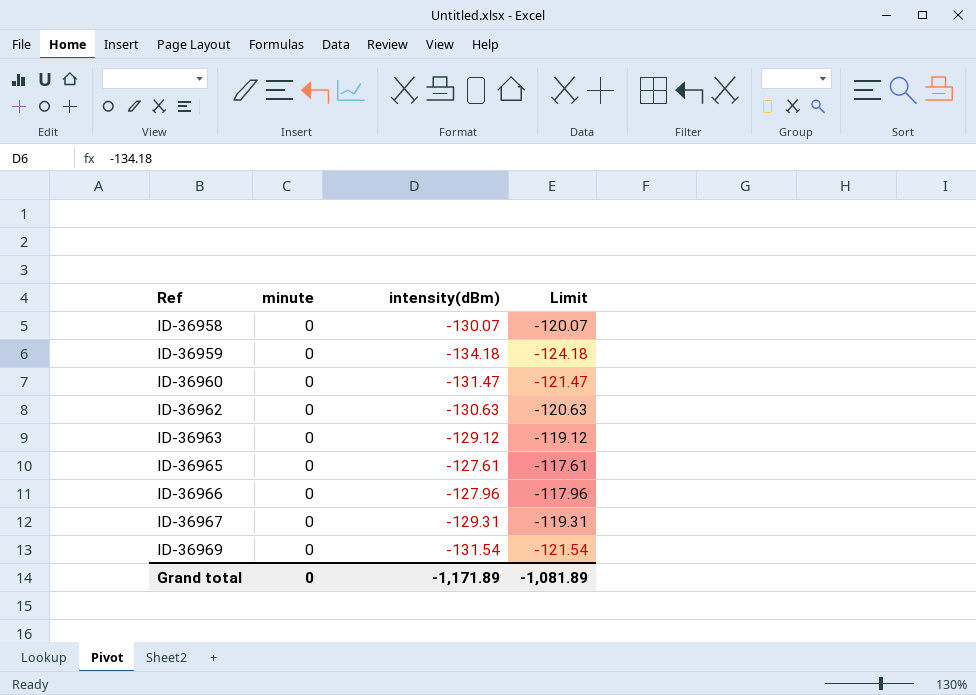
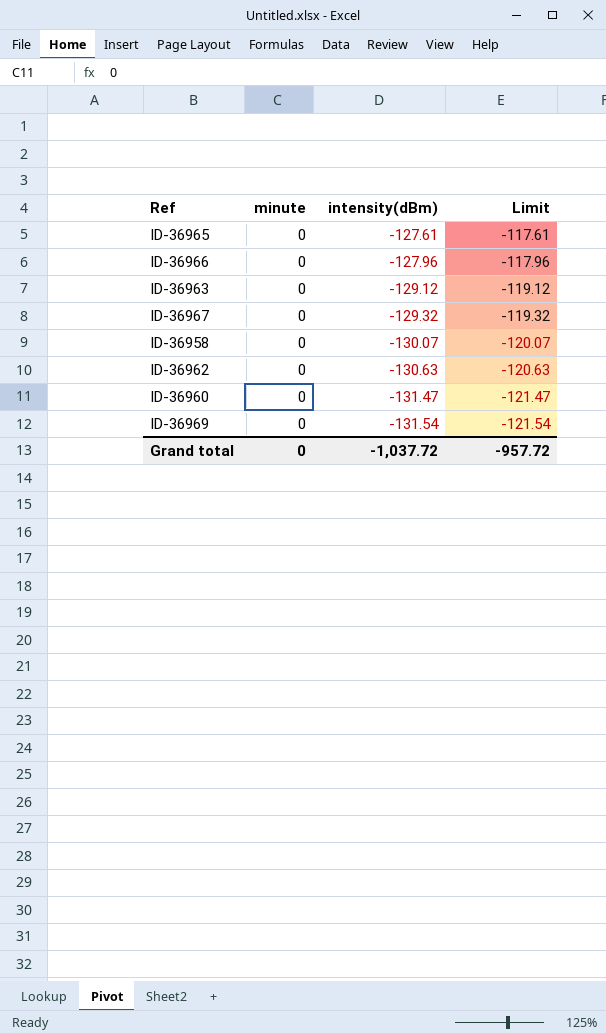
row order: Ref ascending -> intensity(dBm) descending
row ID-36959: 0 | -134.18 | -124.18 -> none
ID-36967 | intensity(dBm): -129.31 -> -129.32
ID-36967 | Limit: -119.31 -> -119.32
Grand total | intensity(dBm): -1,171.89 -> -1,037.72
Grand total | Limit: -1,081.89 -> -957.72

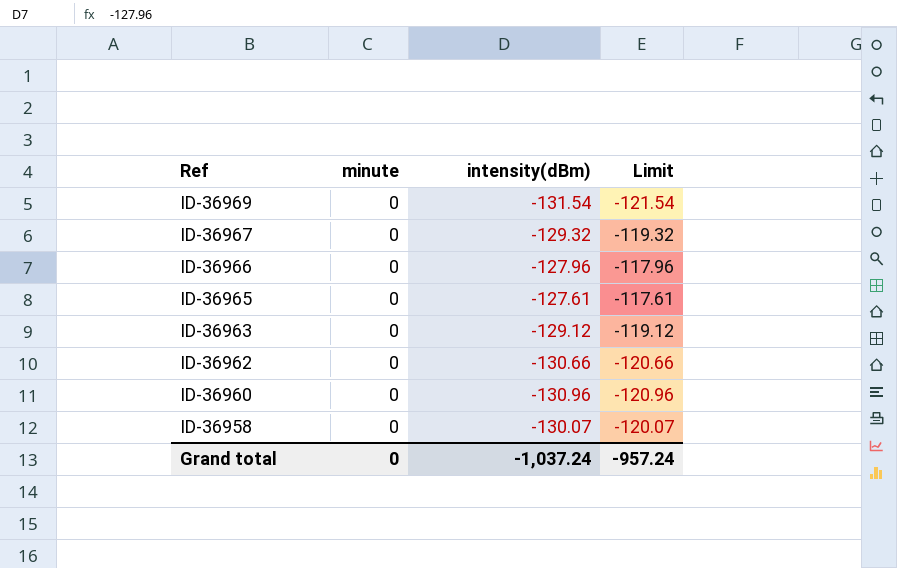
row order: intensity(dBm) descending -> Ref descending
ID-36962 | intensity(dBm): -130.63 -> -130.66
ID-36962 | Limit: -120.63 -> -120.66
ID-36960 | intensity(dBm): -131.47 -> -130.96
ID-36960 | Limit: -121.47 -> -120.96
Grand total | intensity(dBm): -1,037.72 -> -1,037.24
Grand total | Limit: -957.72 -> -957.24

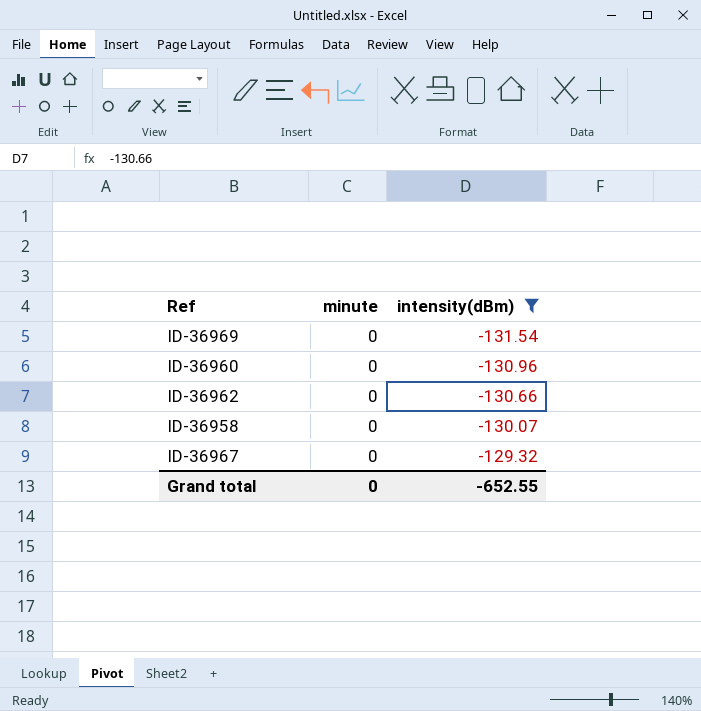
filter: none -> intensity(dBm) <= -129.32
row order: Ref descending -> intensity(dBm) ascending
column Limit | formula: [intensity(dBm)] + 10 -> none
Grand total | intensity(dBm): -1,037.24 -> -652.55

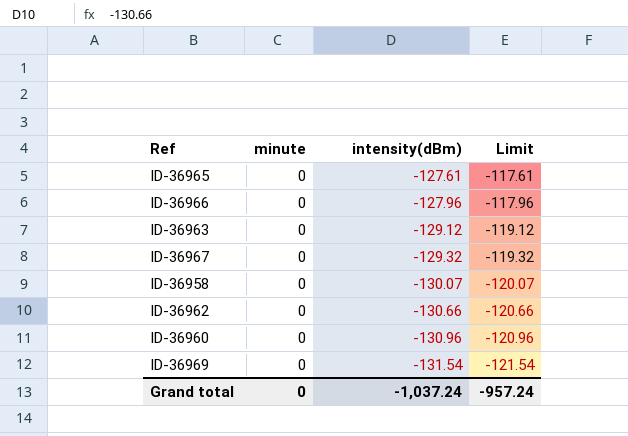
filter: intensity(dBm) <= -129.32 -> none
row order: intensity(dBm) ascending -> intensity(dBm) descending
column Limit | formula: none -> [intensity(dBm)] + 10
Grand total | intensity(dBm): -652.55 -> -1,037.24

